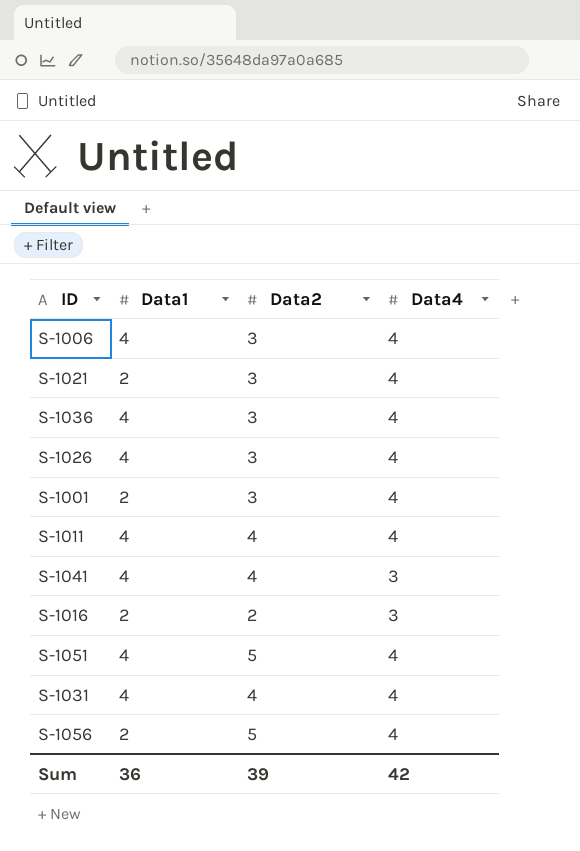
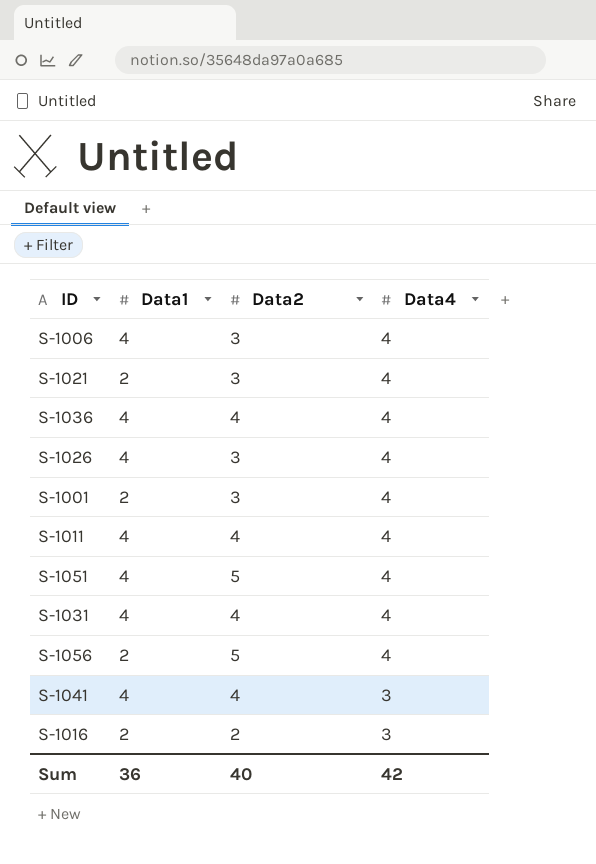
row order: none -> Data4 descending
S-1036 | Data2: 3 -> 4
Sum | Data2: 39 -> 40

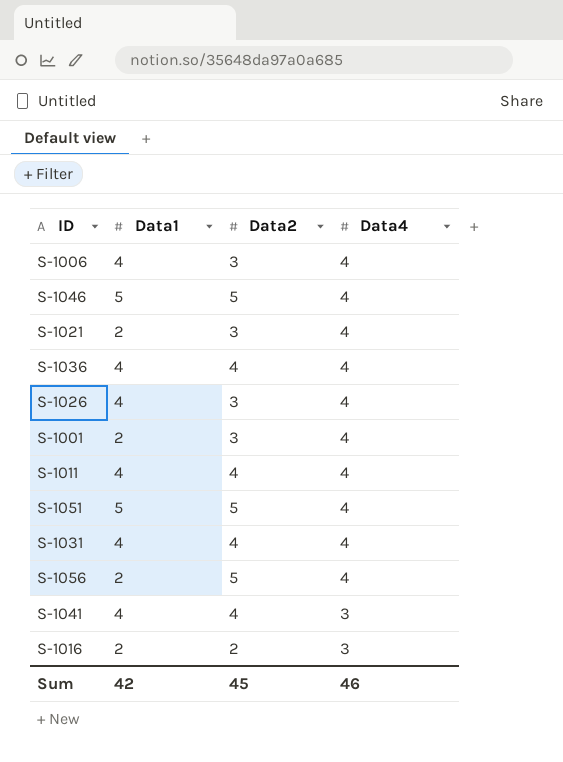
row S-1046: none -> 5 | 5 | 4
S-1051 | Data1: 4 -> 5
Sum | Data1: 36 -> 42
Sum | Data2: 40 -> 45
Sum | Data4: 42 -> 46

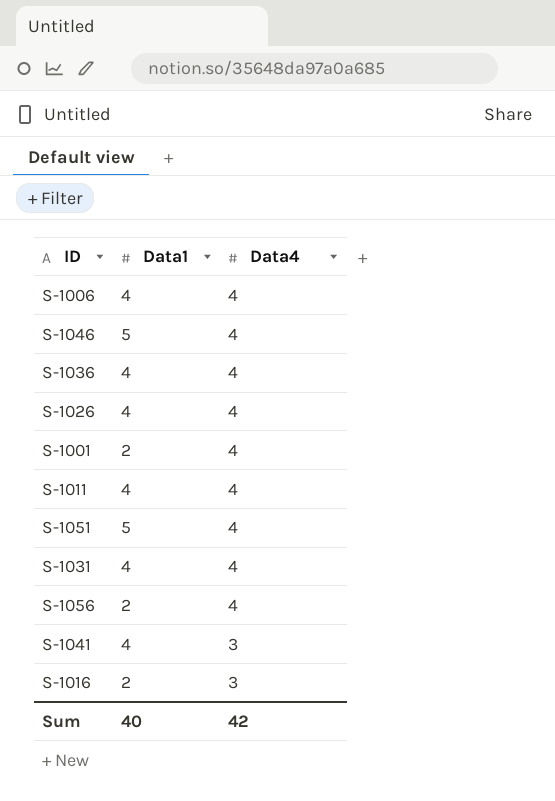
column Data2 | position: 3 -> none
row S-1021: 2 | 3 | 4 -> none
Sum | Data1: 42 -> 40
Sum | Data4: 46 -> 42

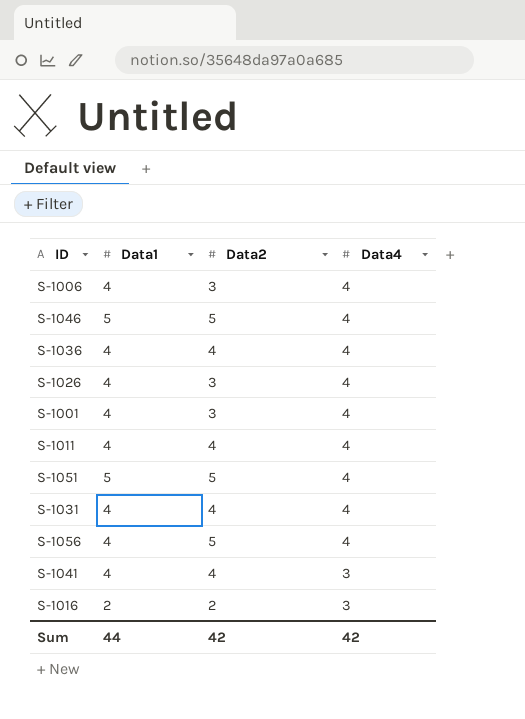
column Data2 | position: none -> 3
S-1001 | Data1: 2 -> 4
S-1056 | Data1: 2 -> 4
Sum | Data1: 40 -> 44

